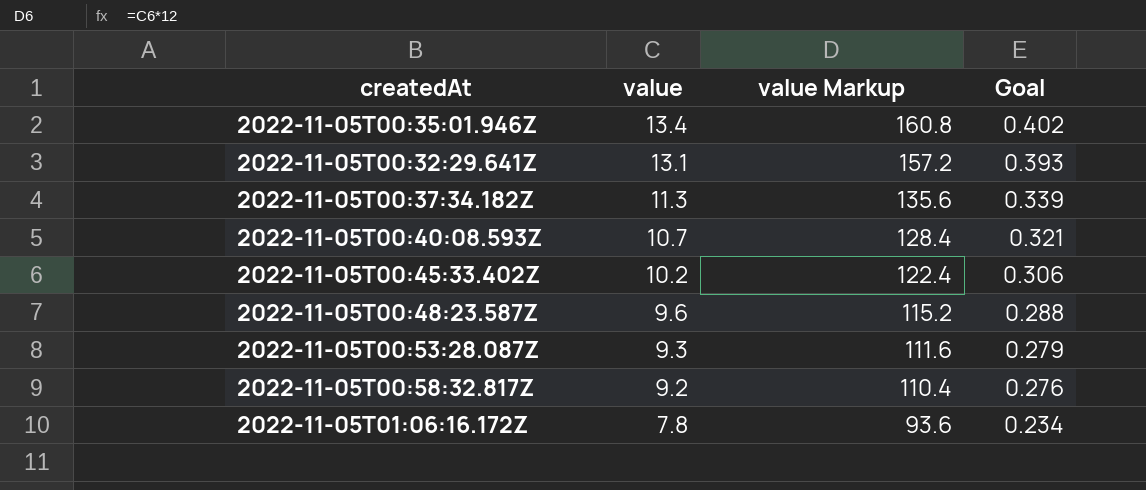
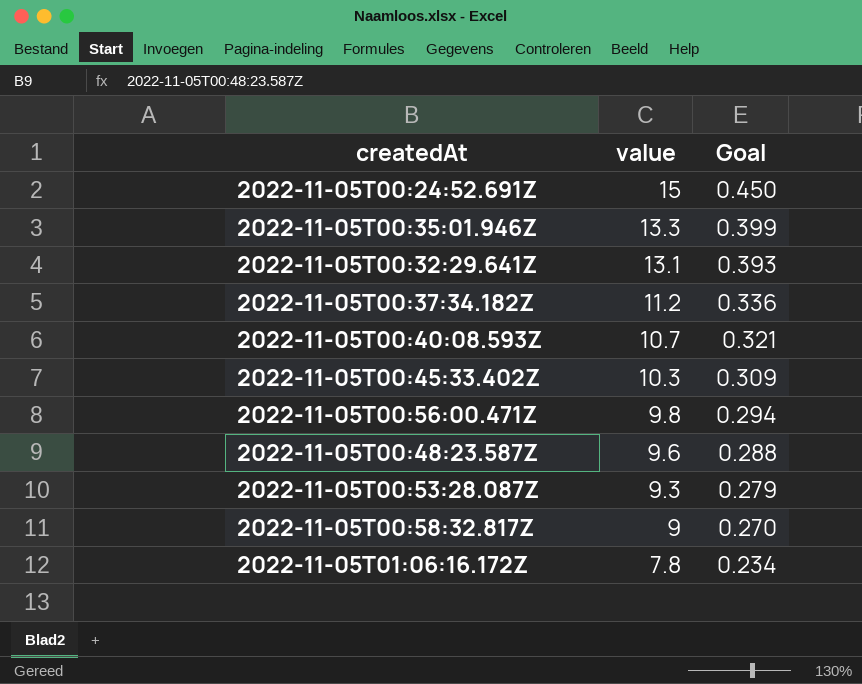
column value Markup | formula: [value] * 12 -> none
row 2022-11-05T00:24:52.691Z: none -> 15 | 0.450
2022-11-05T00:35:01.946Z | value: 13.4 -> 13.3
2022-11-05T00:35:01.946Z | Goal: 0.402 -> 0.399
2022-11-05T00:37:34.182Z | value: 11.3 -> 11.2
2022-11-05T00:37:34.182Z | Goal: 0.339 -> 0.336
2022-11-05T00:45:33.402Z | value: 10.2 -> 10.3
2022-11-05T00:45:33.402Z | Goal: 0.306 -> 0.309
row 2022-11-05T00:56:00.471Z: none -> 9.8 | 0.294
2022-11-05T00:58:32.817Z | value: 9.2 -> 9
2022-11-05T00:58:32.817Z | Goal: 0.276 -> 0.270

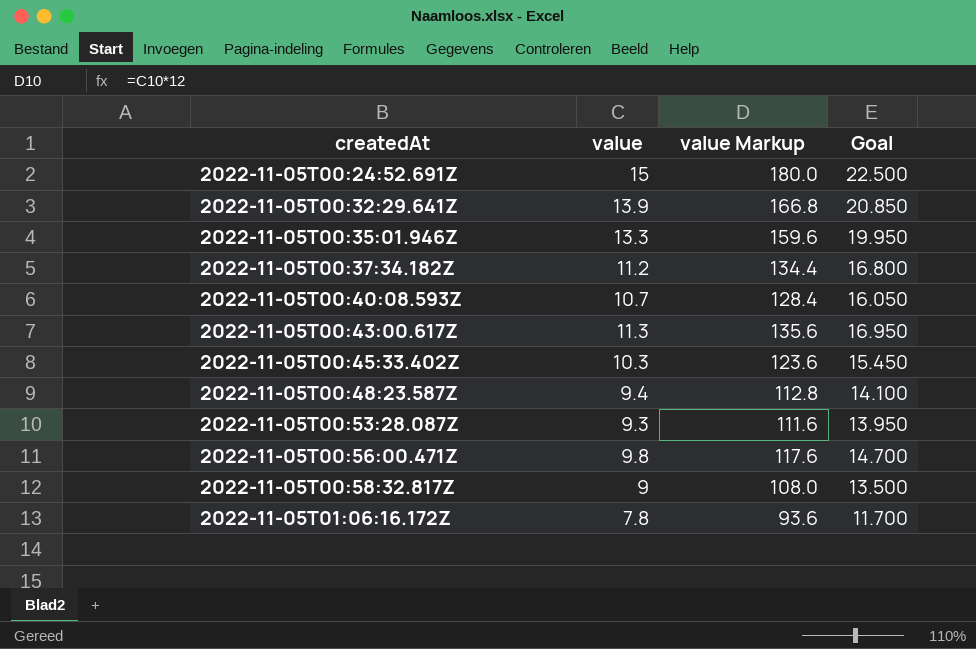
row order: value descending -> createdAt ascending
column value Markup | formula: none -> [value] * 12
column Goal | formula: [value] * 0.03 -> [value] * 1.5
2022-11-05T00:32:29.641Z | value: 13.1 -> 13.9
row 2022-11-05T00:43:00.617Z: none -> 11.3 | 135.6 | 16.950
2022-11-05T00:48:23.587Z | value: 9.6 -> 9.4

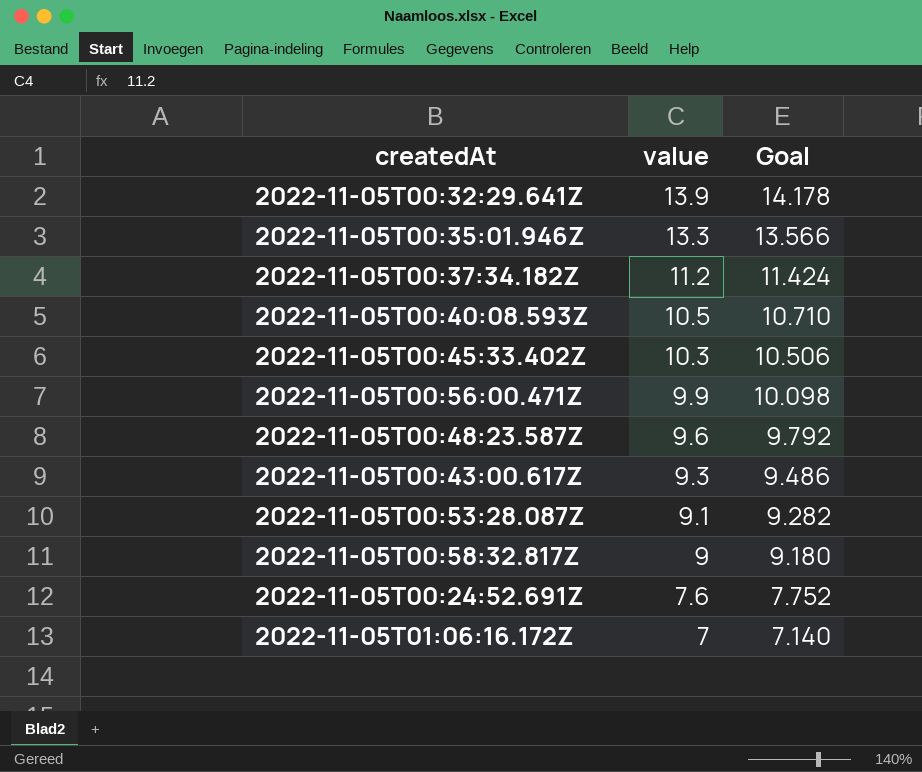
row order: createdAt ascending -> value descending
column value Markup | formula: [value] * 12 -> none
column Goal | formula: [value] * 1.5 -> [value] * 1.02
2022-11-05T00:40:08.593Z | value: 10.7 -> 10.5
2022-11-05T00:56:00.471Z | value: 9.8 -> 9.9
2022-11-05T00:48:23.587Z | value: 9.4 -> 9.6
2022-11-05T00:43:00.617Z | value: 11.3 -> 9.3
2022-11-05T00:53:28.087Z | value: 9.3 -> 9.1
2022-11-05T00:24:52.691Z | value: 15 -> 7.6
2022-11-05T01:06:16.172Z | value: 7.8 -> 7

